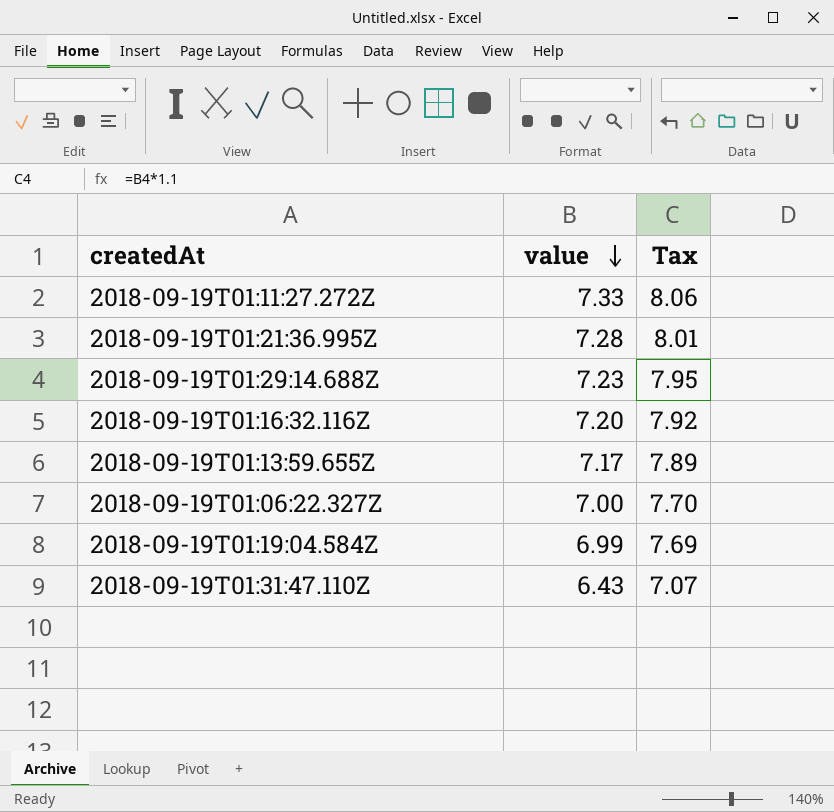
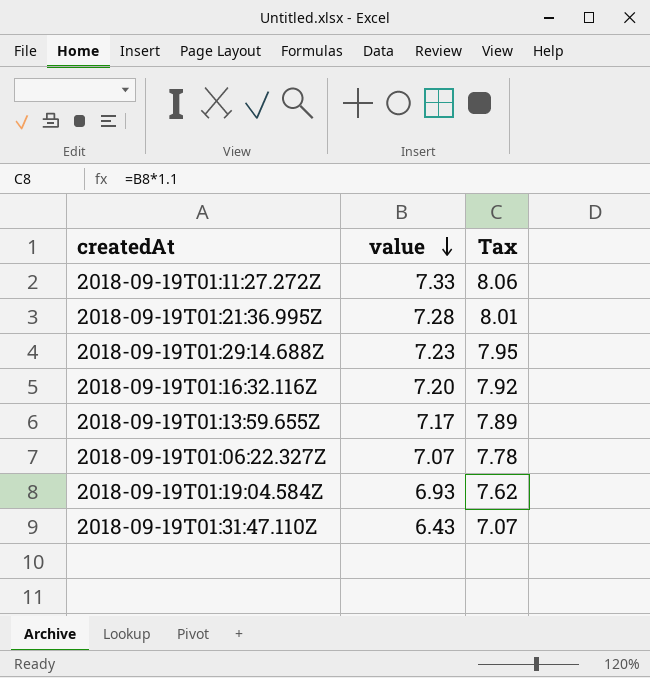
2018-09-19T01:06:22.327Z | value: 7.00 -> 7.07
2018-09-19T01:06:22.327Z | Tax: 7.70 -> 7.78
2018-09-19T01:19:04.584Z | value: 6.99 -> 6.93
2018-09-19T01:19:04.584Z | Tax: 7.69 -> 7.62

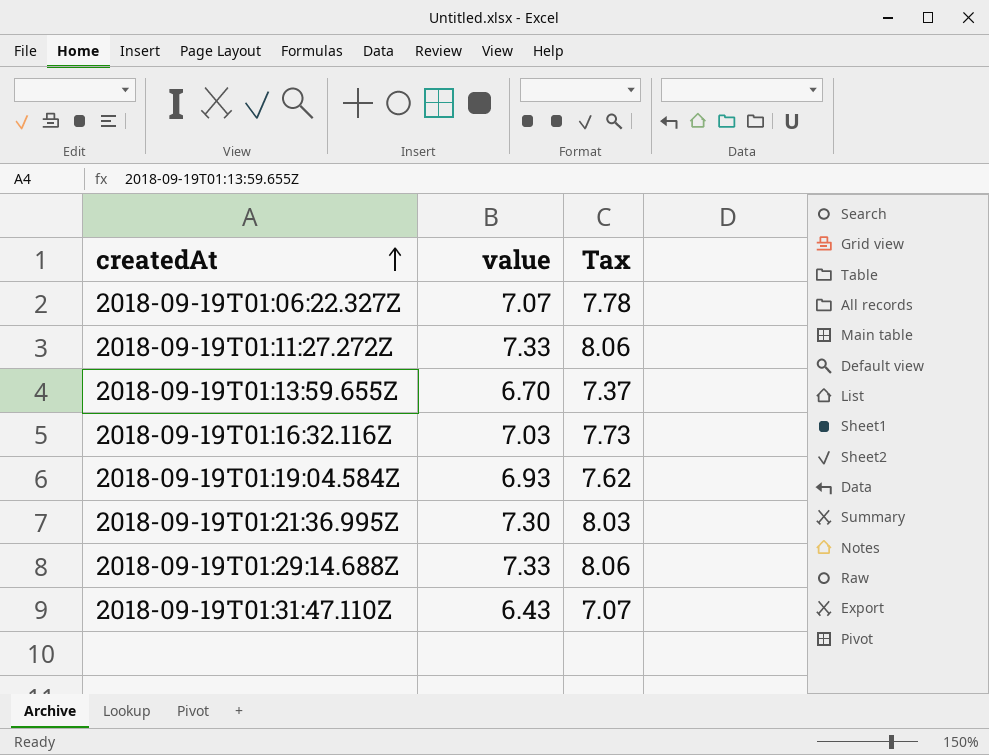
row order: value descending -> createdAt ascending
2018-09-19T01:13:59.655Z | value: 7.17 -> 6.70
2018-09-19T01:13:59.655Z | Tax: 7.89 -> 7.37
2018-09-19T01:16:32.116Z | value: 7.20 -> 7.03
2018-09-19T01:16:32.116Z | Tax: 7.92 -> 7.73
2018-09-19T01:21:36.995Z | value: 7.28 -> 7.30
2018-09-19T01:21:36.995Z | Tax: 8.01 -> 8.03
2018-09-19T01:29:14.688Z | value: 7.23 -> 7.33
2018-09-19T01:29:14.688Z | Tax: 7.95 -> 8.06

